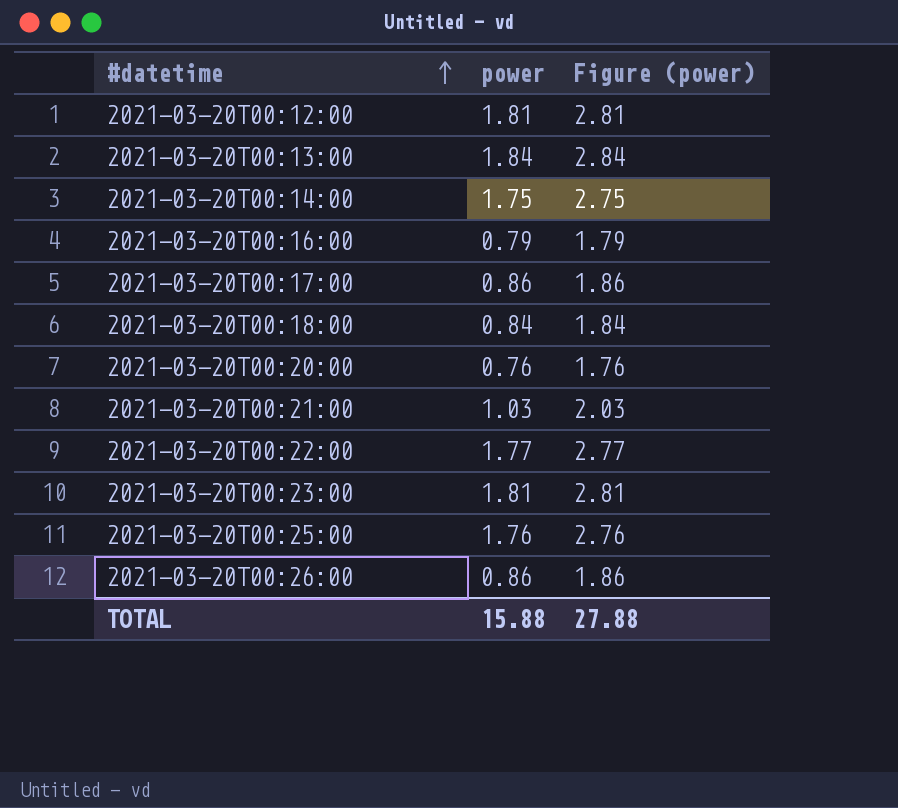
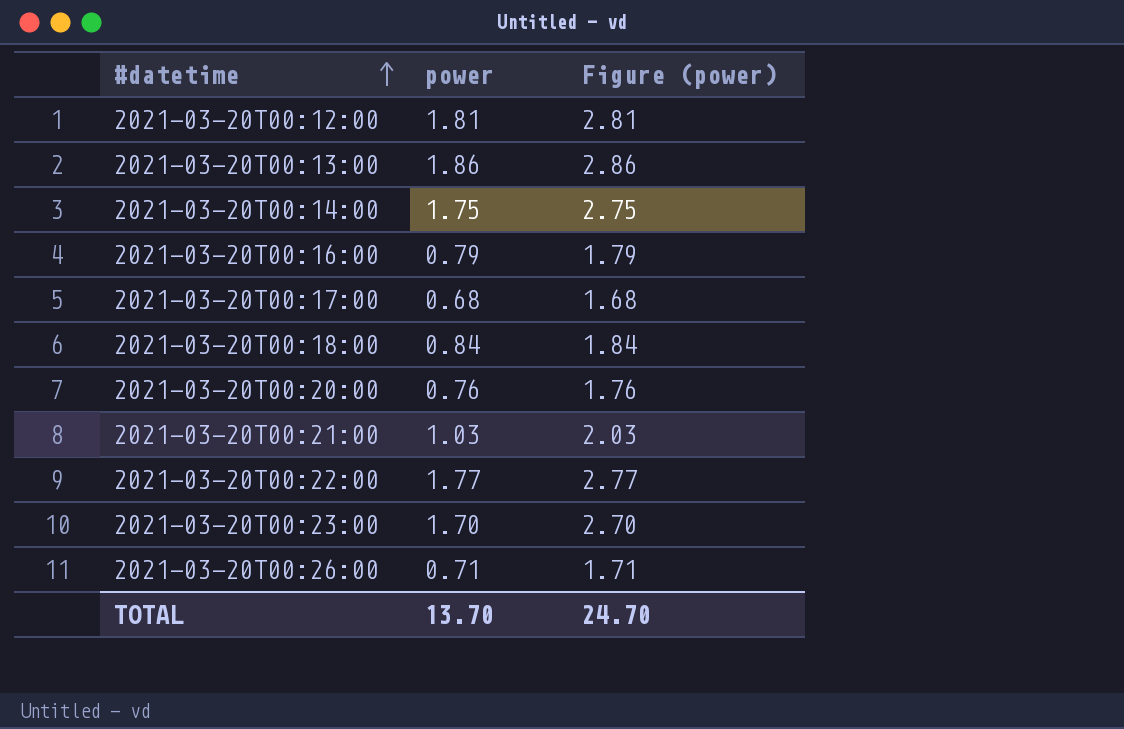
row 2021-03-20T00:25:00: 1.76 | 2.76 -> none
2021-03-20T00:13:00 | power: 1.84 -> 1.86
2021-03-20T00:13:00 | Figure (power): 2.84 -> 2.86
2021-03-20T00:17:00 | power: 0.86 -> 0.68
2021-03-20T00:17:00 | Figure (power): 1.86 -> 1.68
2021-03-20T00:23:00 | power: 1.81 -> 1.70
2021-03-20T00:23:00 | Figure (power): 2.81 -> 2.70
2021-03-20T00:26:00 | power: 0.86 -> 0.71
2021-03-20T00:26:00 | Figure (power): 1.86 -> 1.71
TOTAL | power: 15.88 -> 13.70
TOTAL | Figure (power): 27.88 -> 24.70

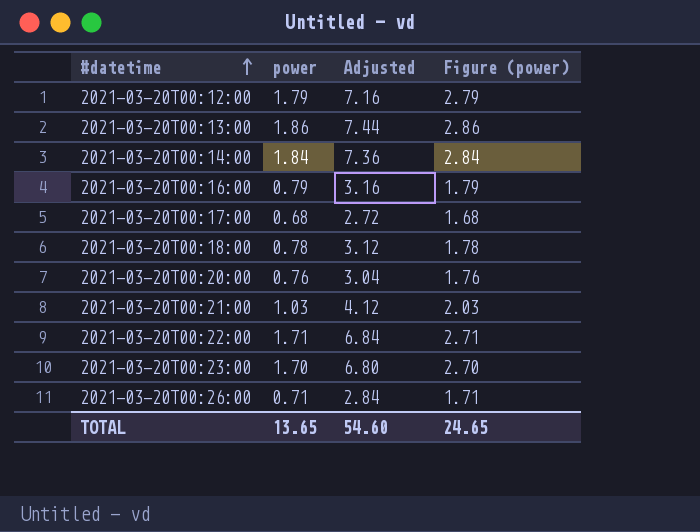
column Adjusted | formula: none -> [power] * 4
2021-03-20T00:12:00 | power: 1.81 -> 1.79
2021-03-20T00:12:00 | Figure (power): 2.81 -> 2.79
2021-03-20T00:14:00 | power: 1.75 -> 1.84
2021-03-20T00:14:00 | Figure (power): 2.75 -> 2.84
2021-03-20T00:18:00 | power: 0.84 -> 0.78
2021-03-20T00:18:00 | Figure (power): 1.84 -> 1.78
2021-03-20T00:22:00 | power: 1.77 -> 1.71
2021-03-20T00:22:00 | Figure (power): 2.77 -> 2.71
TOTAL | power: 13.70 -> 13.65
TOTAL | Figure (power): 24.70 -> 24.65

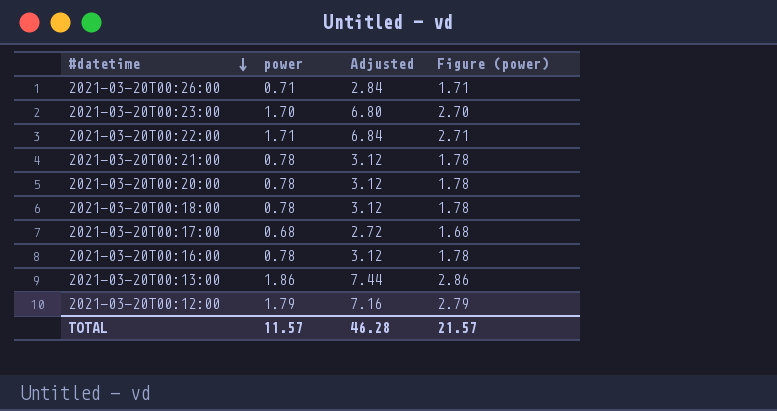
row order: #datetime ascending -> #datetime descending
row 2021-03-20T00:14:00: 1.84 | 7.36 | 2.84 -> none
2021-03-20T00:21:00 | power: 1.03 -> 0.78
2021-03-20T00:21:00 | Adjusted: 4.12 -> 3.12
2021-03-20T00:21:00 | Figure (power): 2.03 -> 1.78
2021-03-20T00:20:00 | power: 0.76 -> 0.78
2021-03-20T00:20:00 | Adjusted: 3.04 -> 3.12
2021-03-20T00:20:00 | Figure (power): 1.76 -> 1.78
2021-03-20T00:16:00 | power: 0.79 -> 0.78
2021-03-20T00:16:00 | Adjusted: 3.16 -> 3.12
2021-03-20T00:16:00 | Figure (power): 1.79 -> 1.78
TOTAL | power: 13.65 -> 11.57
TOTAL | Adjusted: 54.60 -> 46.28
TOTAL | Figure (power): 24.65 -> 21.57

